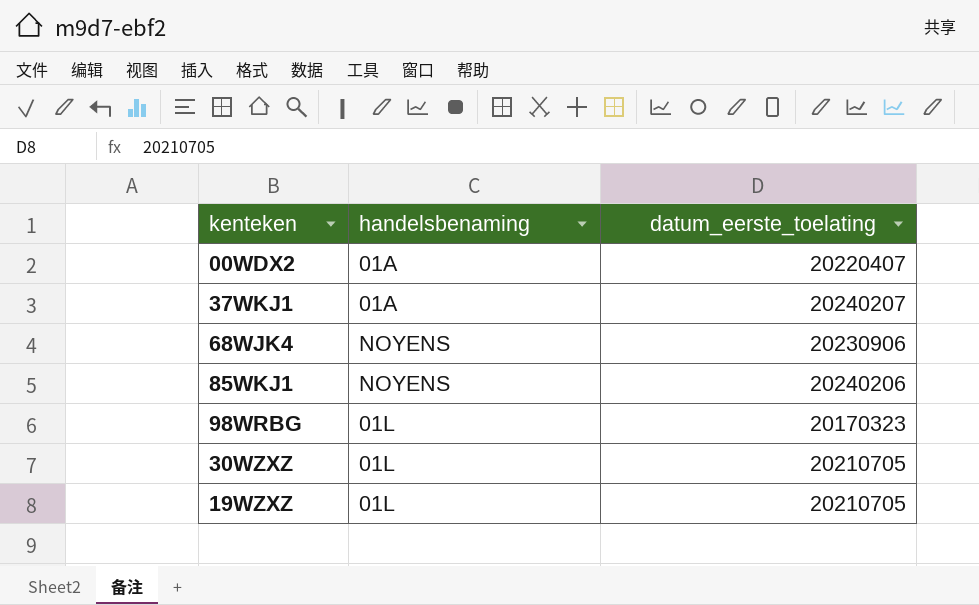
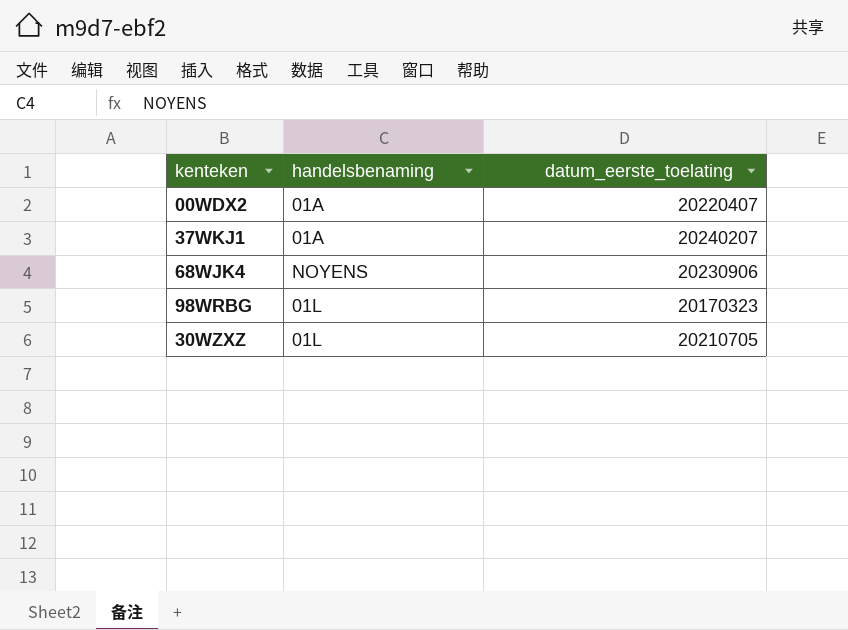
row 85WKJ1: NOYENS | 20240206 -> none
row 19WZXZ: 01L | 20210705 -> none

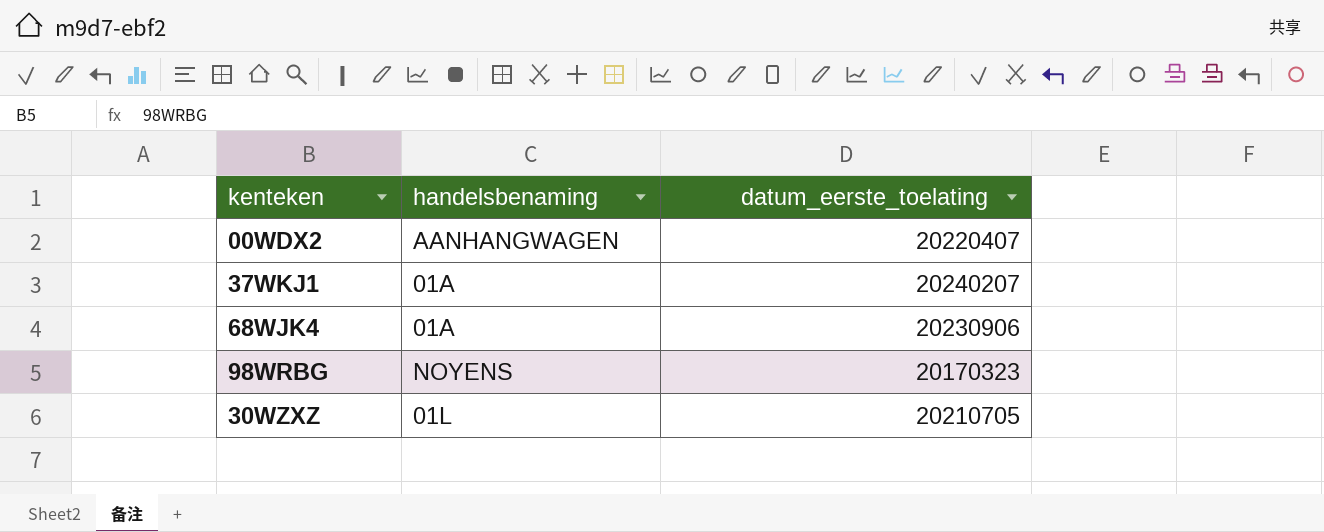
00WDX2 | handelsbenaming: 01A -> AANHANGWAGEN
68WJK4 | handelsbenaming: NOYENS -> 01A
98WRBG | handelsbenaming: 01L -> NOYENS

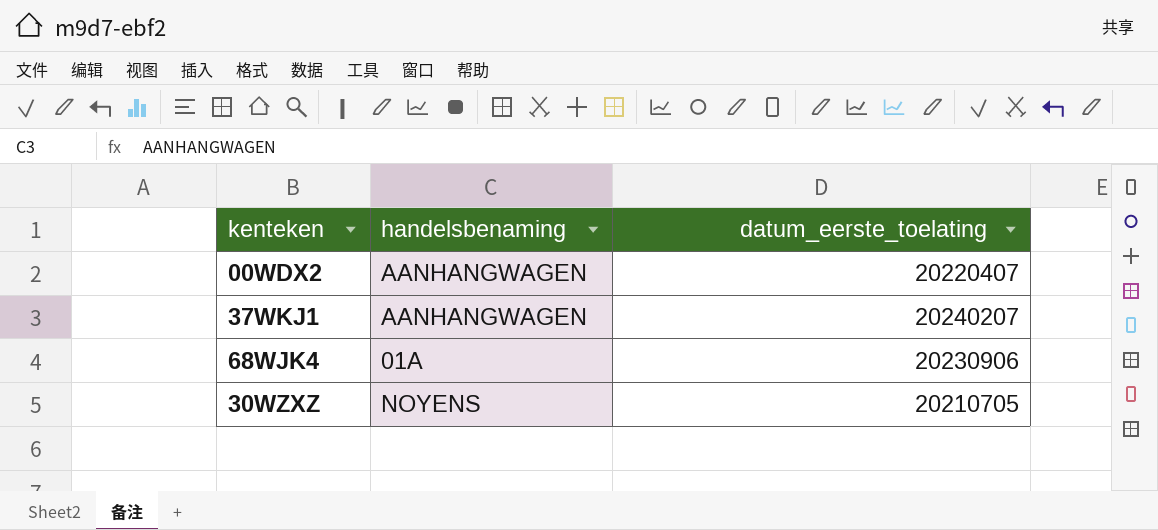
row 98WRBG: NOYENS | 20170323 -> none
37WKJ1 | handelsbenaming: 01A -> AANHANGWAGEN
30WZXZ | handelsbenaming: 01L -> NOYENS

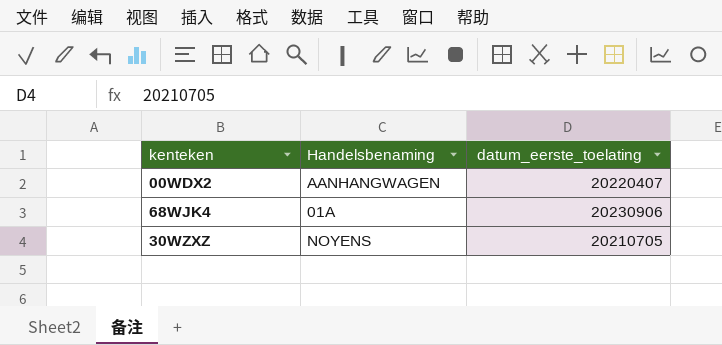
column name: handelsbenaming -> Handelsbenaming
row 37WKJ1: AANHANGWAGEN | 20240207 -> none

